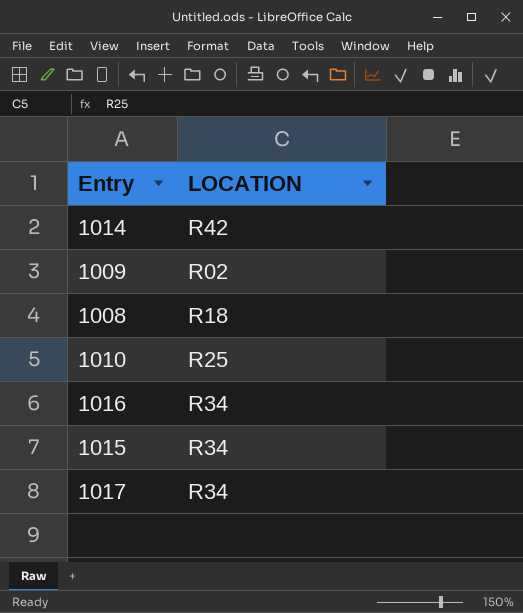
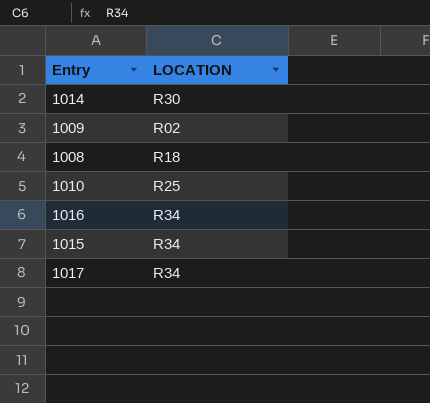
1014 | LOCATION: R42 -> R30

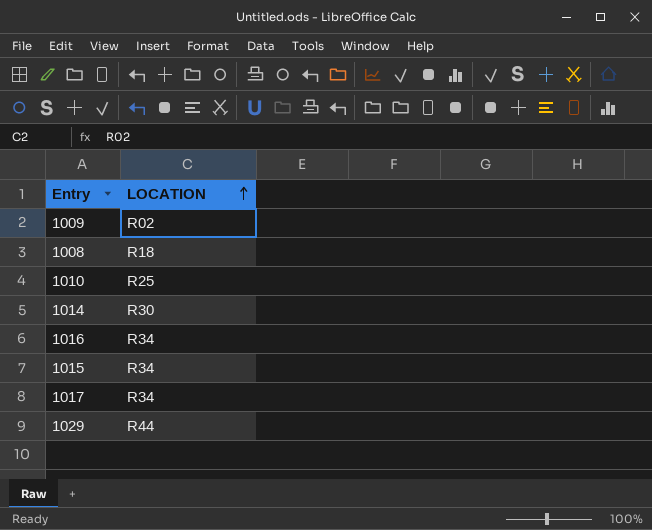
row order: none -> LOCATION ascending
row 1029: none -> R44

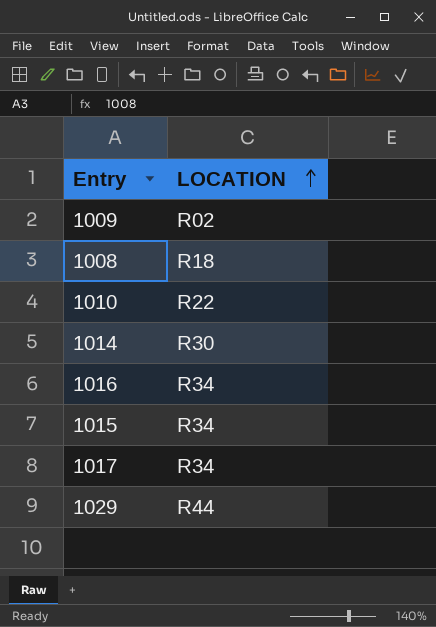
1010 | LOCATION: R25 -> R22

